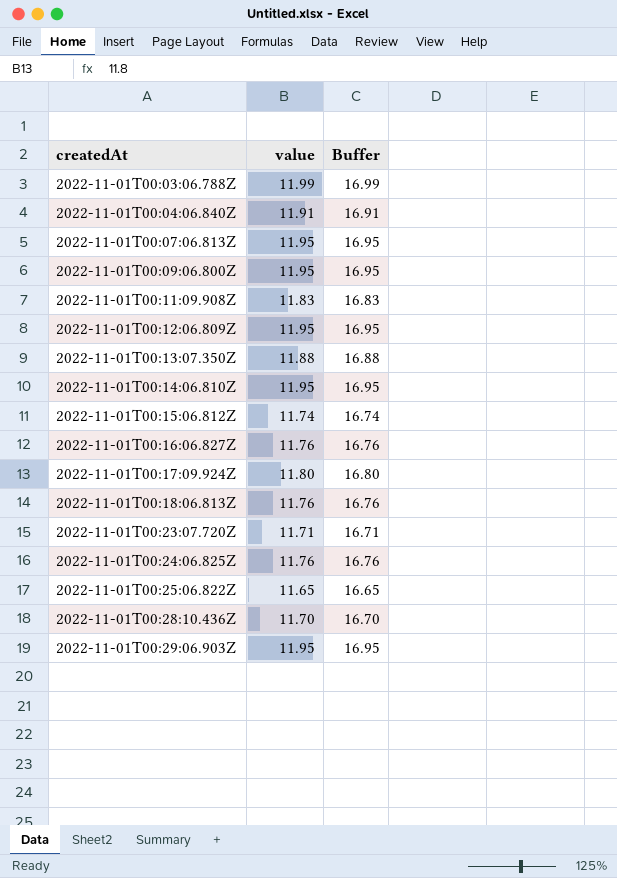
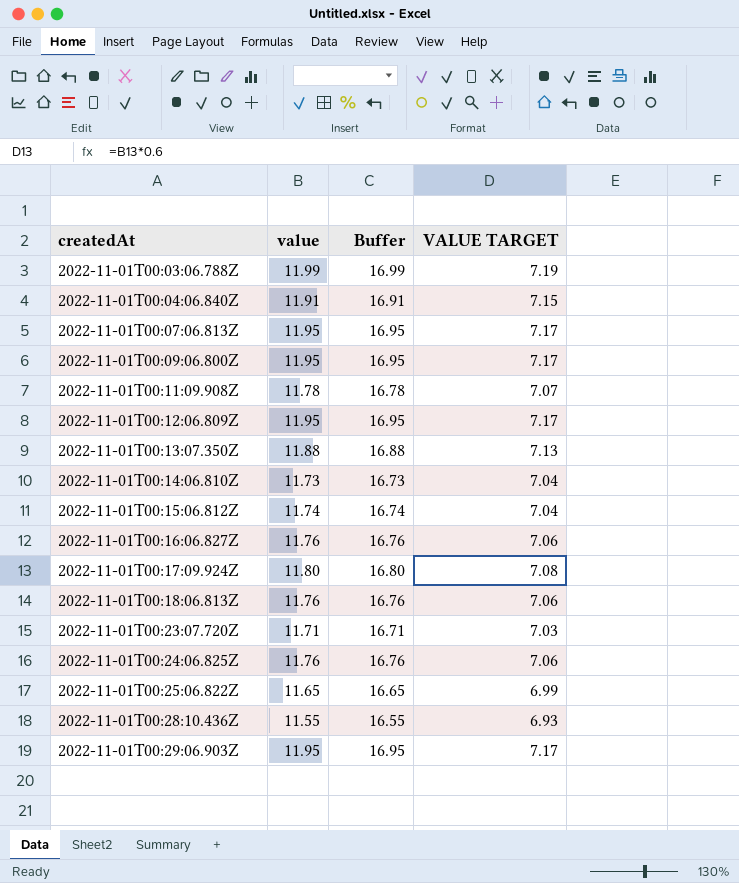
column VALUE TARGET | formula: none -> [value] * 0.6
2022-11-01T00:11:09.908Z | value: 11.83 -> 11.78
2022-11-01T00:11:09.908Z | Buffer: 16.83 -> 16.78
2022-11-01T00:14:06.810Z | value: 11.95 -> 11.73
2022-11-01T00:14:06.810Z | Buffer: 16.95 -> 16.73
2022-11-01T00:28:10.436Z | value: 11.70 -> 11.55
2022-11-01T00:28:10.436Z | Buffer: 16.70 -> 16.55

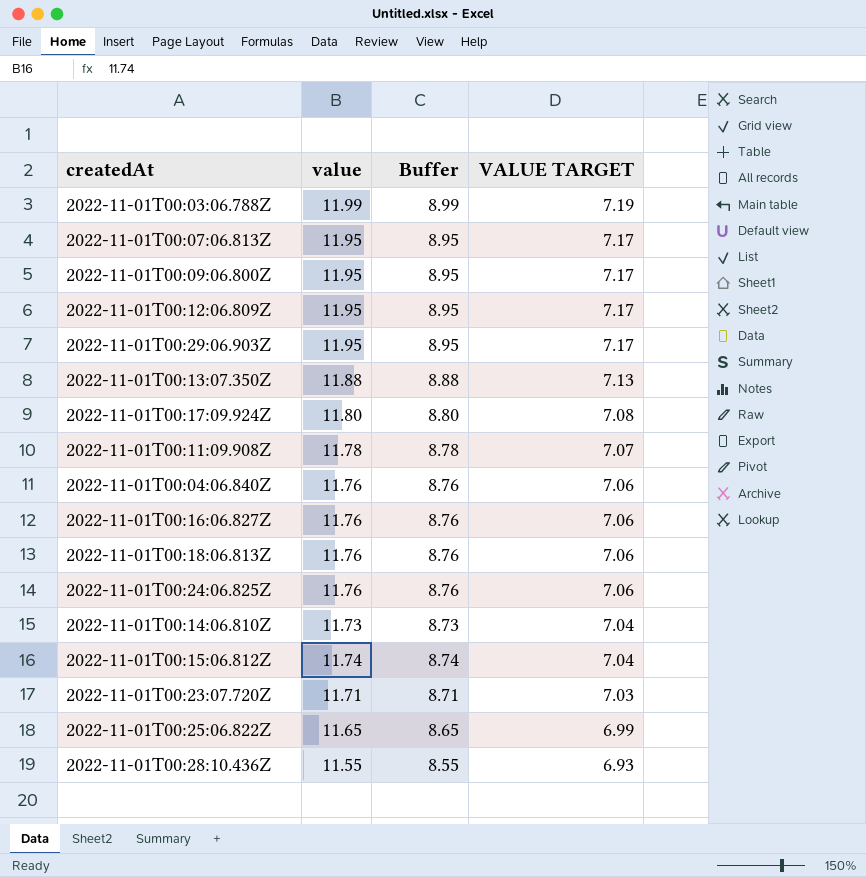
row order: createdAt ascending -> VALUE TARGET descending
column Buffer | formula: [value] + 5 -> [value] - 3
2022-11-01T00:04:06.840Z | value: 11.91 -> 11.76
2022-11-01T00:04:06.840Z | VALUE TARGET: 7.15 -> 7.06

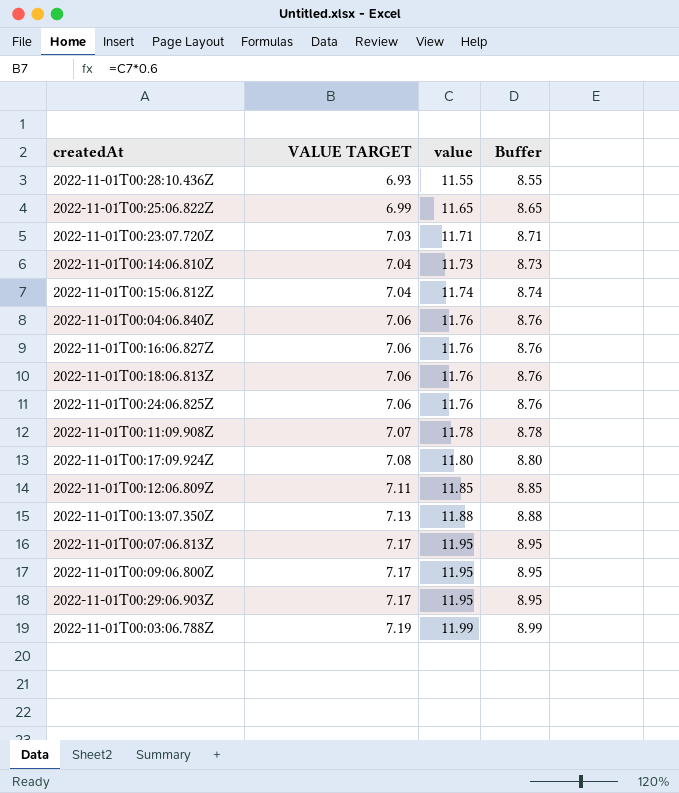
row order: VALUE TARGET descending -> VALUE TARGET ascending
column VALUE TARGET | position: 4 -> 2
2022-11-01T00:12:06.809Z | VALUE TARGET: 7.17 -> 7.11
2022-11-01T00:12:06.809Z | value: 11.95 -> 11.85
2022-11-01T00:12:06.809Z | Buffer: 8.95 -> 8.85

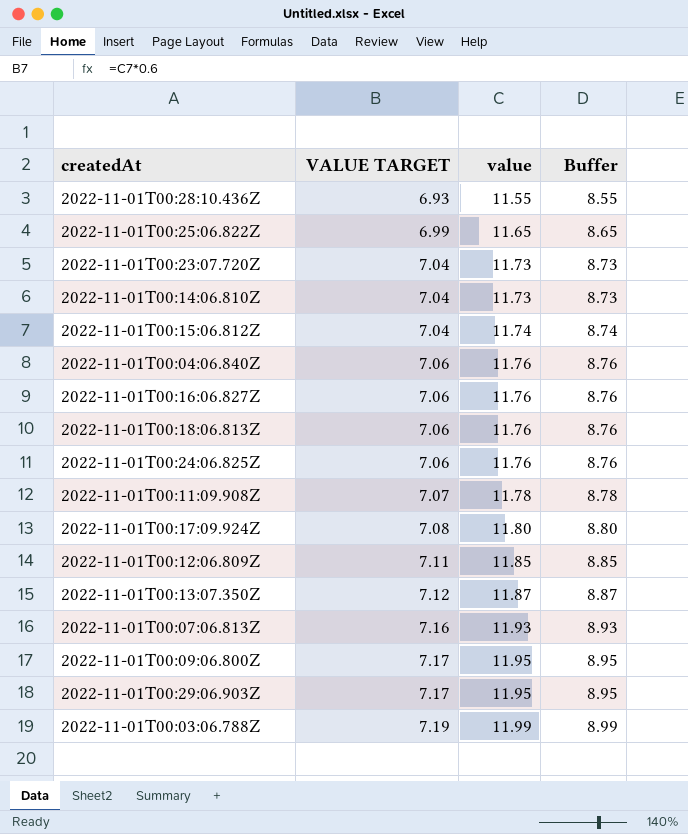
2022-11-01T00:23:07.720Z | VALUE TARGET: 7.03 -> 7.04
2022-11-01T00:23:07.720Z | value: 11.71 -> 11.73
2022-11-01T00:23:07.720Z | Buffer: 8.71 -> 8.73
2022-11-01T00:13:07.350Z | VALUE TARGET: 7.13 -> 7.12
2022-11-01T00:13:07.350Z | value: 11.88 -> 11.87
2022-11-01T00:13:07.350Z | Buffer: 8.88 -> 8.87
2022-11-01T00:07:06.813Z | VALUE TARGET: 7.17 -> 7.16
2022-11-01T00:07:06.813Z | value: 11.95 -> 11.93
2022-11-01T00:07:06.813Z | Buffer: 8.95 -> 8.93

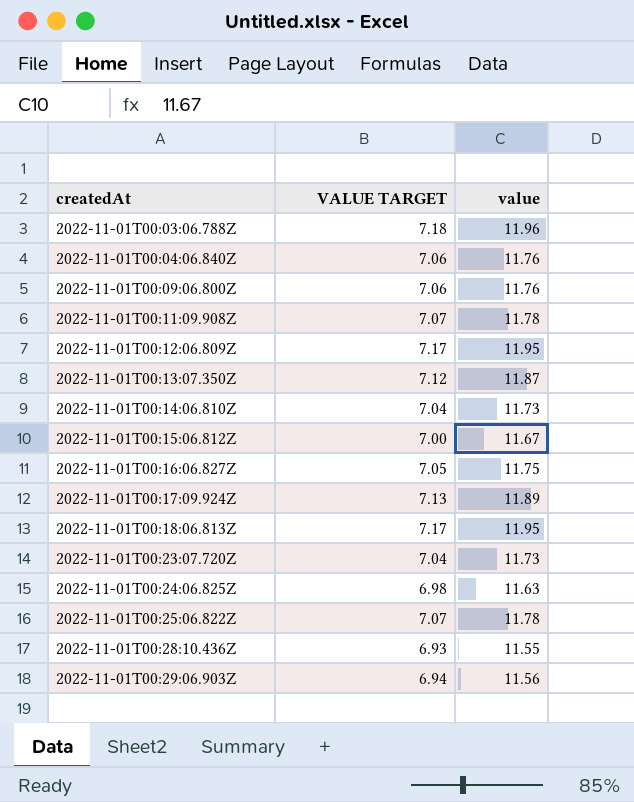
row order: VALUE TARGET ascending -> createdAt ascending
column Buffer | formula: [value] - 3 -> none
row 2022-11-01T00:07:06.813Z: 7.16 | 11.93 | 8.93 -> none
2022-11-01T00:03:06.788Z | VALUE TARGET: 7.19 -> 7.18
2022-11-01T00:03:06.788Z | value: 11.99 -> 11.96
2022-11-01T00:09:06.800Z | VALUE TARGET: 7.17 -> 7.06
2022-11-01T00:09:06.800Z | value: 11.95 -> 11.76
2022-11-01T00:12:06.809Z | VALUE TARGET: 7.11 -> 7.17
2022-11-01T00:12:06.809Z | value: 11.85 -> 11.95
2022-11-01T00:15:06.812Z | VALUE TARGET: 7.04 -> 7.00
2022-11-01T00:15:06.812Z | value: 11.74 -> 11.67
2022-11-01T00:16:06.827Z | VALUE TARGET: 7.06 -> 7.05
2022-11-01T00:16:06.827Z | value: 11.76 -> 11.75
2022-11-01T00:17:09.924Z | VALUE TARGET: 7.08 -> 7.13
2022-11-01T00:17:09.924Z | value: 11.80 -> 11.89
2022-11-01T00:18:06.813Z | VALUE TARGET: 7.06 -> 7.17
2022-11-01T00:18:06.813Z | value: 11.76 -> 11.95
2022-11-01T00:24:06.825Z | VALUE TARGET: 7.06 -> 6.98
2022-11-01T00:24:06.825Z | value: 11.76 -> 11.63
2022-11-01T00:25:06.822Z | VALUE TARGET: 6.99 -> 7.07
2022-11-01T00:25:06.822Z | value: 11.65 -> 11.78
2022-11-01T00:29:06.903Z | VALUE TARGET: 7.17 -> 6.94
2022-11-01T00:29:06.903Z | value: 11.95 -> 11.56

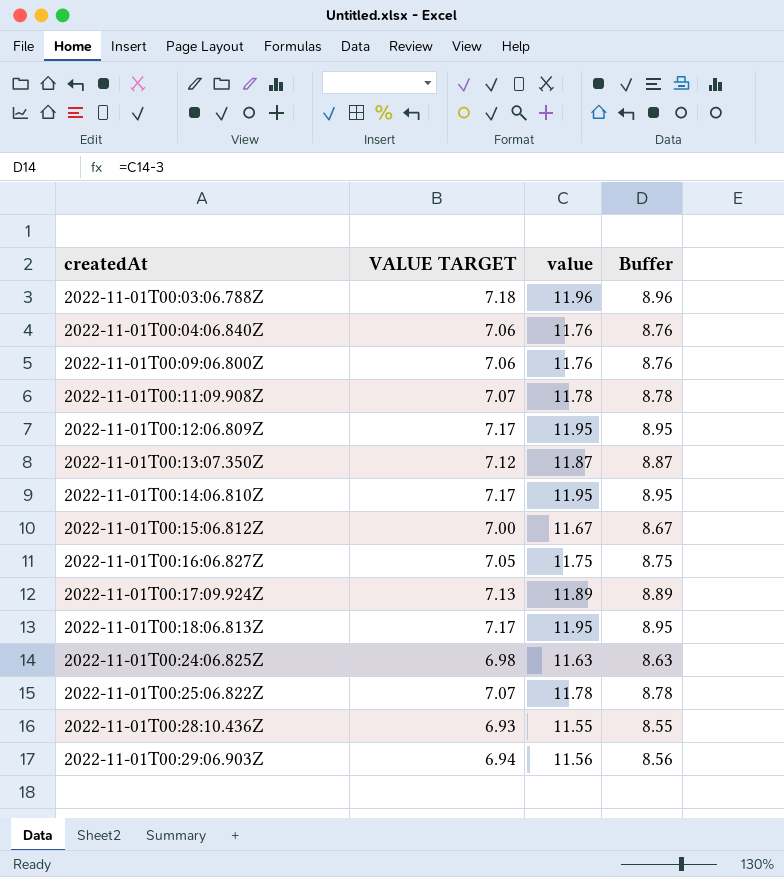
column Buffer | formula: none -> [value] - 3
row 2022-11-01T00:23:07.720Z: 7.04 | 11.73 -> none
2022-11-01T00:14:06.810Z | VALUE TARGET: 7.04 -> 7.17
2022-11-01T00:14:06.810Z | value: 11.73 -> 11.95

